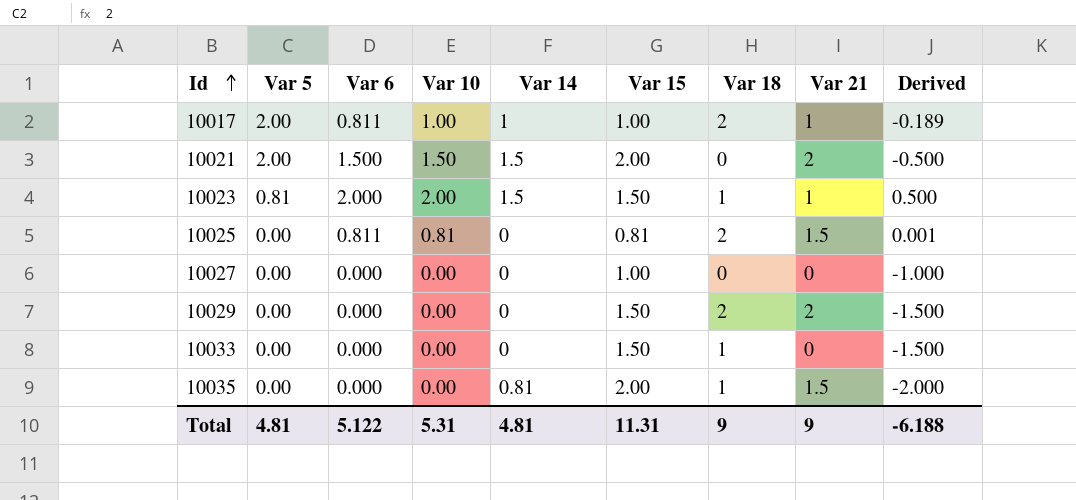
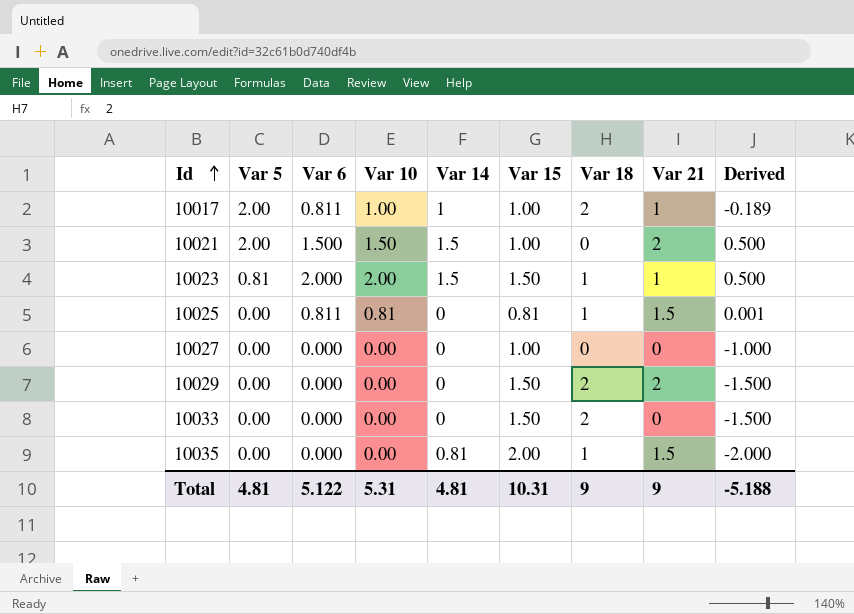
10021 | Var 15: 2.00 -> 1.00
10021 | Derived: -0.500 -> 0.500
10025 | Var 18: 2 -> 1
10033 | Var 18: 1 -> 2
Total | Var 15: 11.31 -> 10.31
Total | Derived: -6.188 -> -5.188

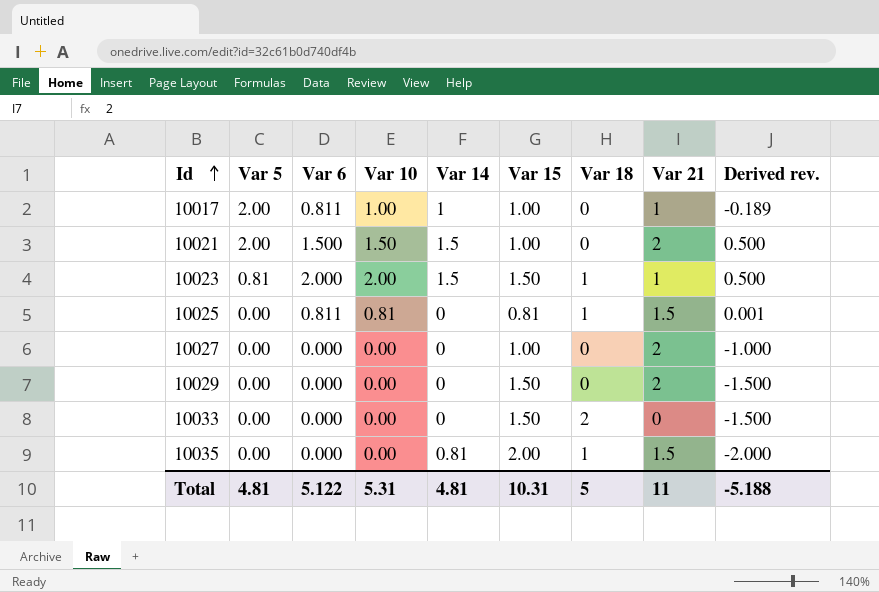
column name: Derived -> Derived rev.
10017 | Var 18: 2 -> 0
10027 | Var 21: 0 -> 2
10029 | Var 18: 2 -> 0
Total | Var 18: 9 -> 5
Total | Var 21: 9 -> 11

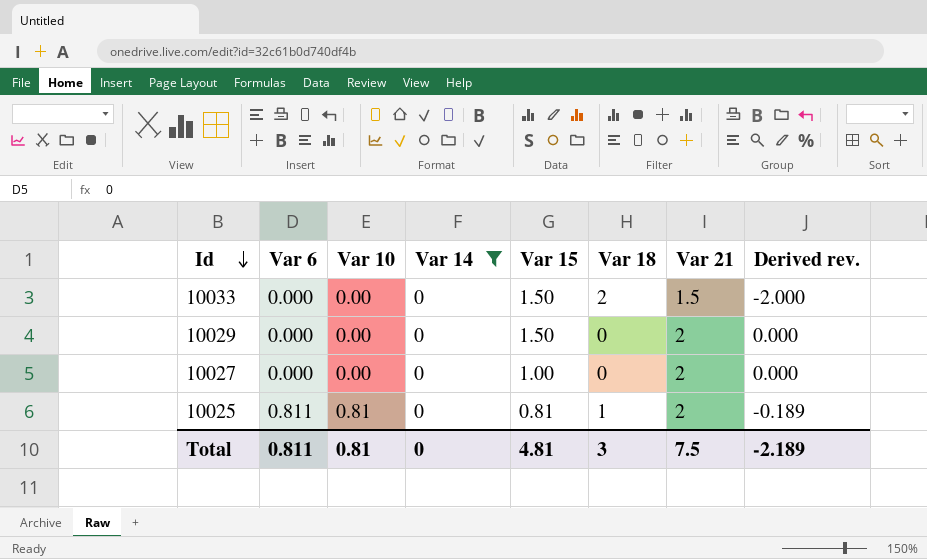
filter: none -> Var 14 = 0
row order: Id ascending -> Id descending
column Var 5 | position: 2 -> none
column Derived rev. | formula: [Var 6] - [Var 15] -> [Var 6] - [Var 18]
10033 | Var 21: 0 -> 1.5
10025 | Var 21: 1.5 -> 2
Total | Var 6: 5.122 -> 0.811
Total | Var 10: 5.31 -> 0.81
Total | Var 14: 4.81 -> 0
Total | Var 15: 10.31 -> 4.81
Total | Var 18: 5 -> 3
Total | Var 21: 11 -> 7.5
Total | Derived rev.: -5.188 -> -2.189

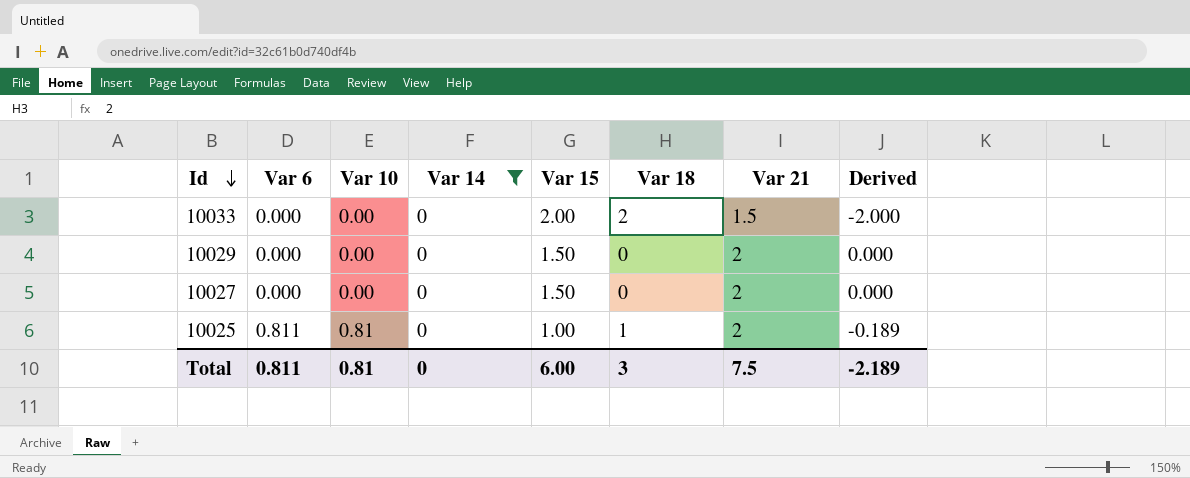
column name: Derived rev. -> Derived
10033 | Var 15: 1.50 -> 2.00
10027 | Var 15: 1.00 -> 1.50
10025 | Var 15: 0.81 -> 1.00
Total | Var 15: 4.81 -> 6.00

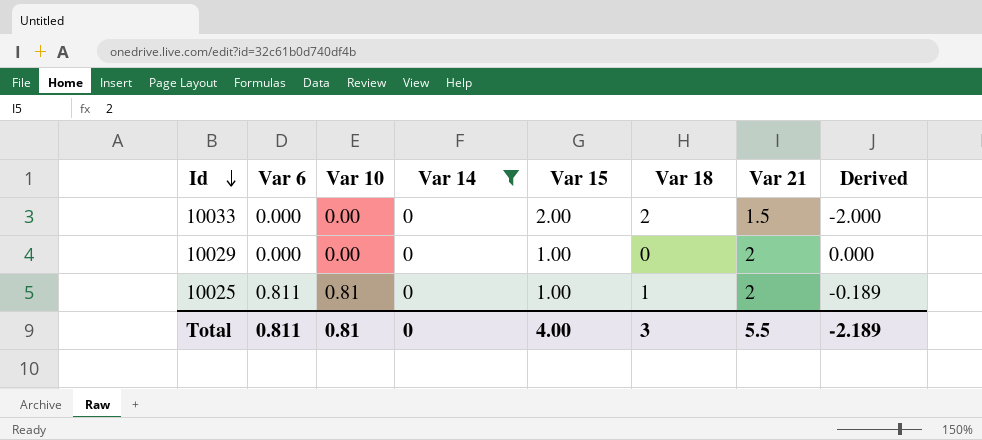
row 10027: 0.000 | 0.00 | 0 | 1.50 | 0 | 2 | 0.000 -> none
10029 | Var 15: 1.50 -> 1.00
Total | Var 15: 6.00 -> 4.00
Total | Var 21: 7.5 -> 5.5

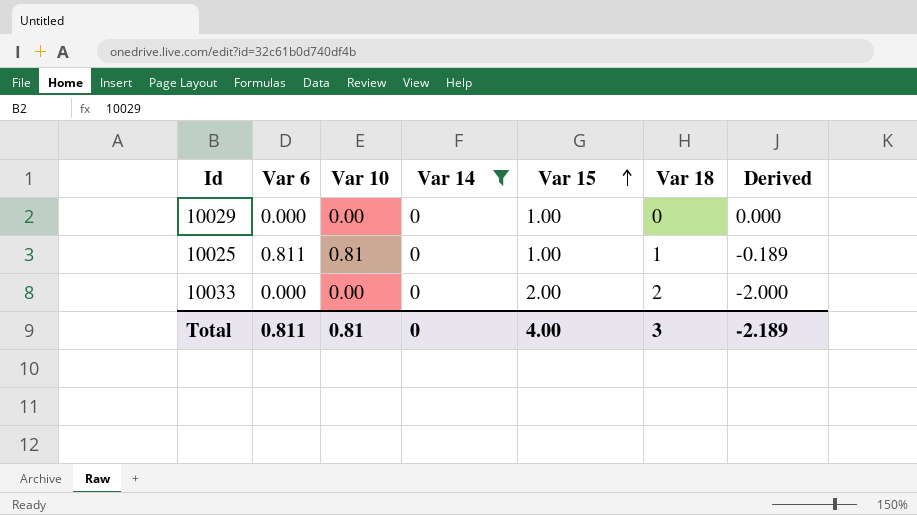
row order: Id descending -> Var 15 ascending
column Var 21 | position: 7 -> none

